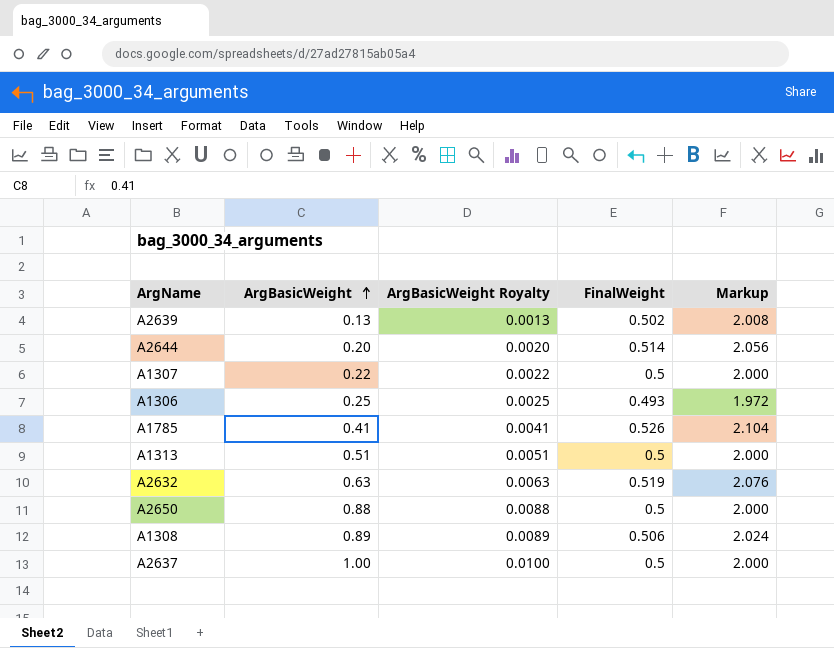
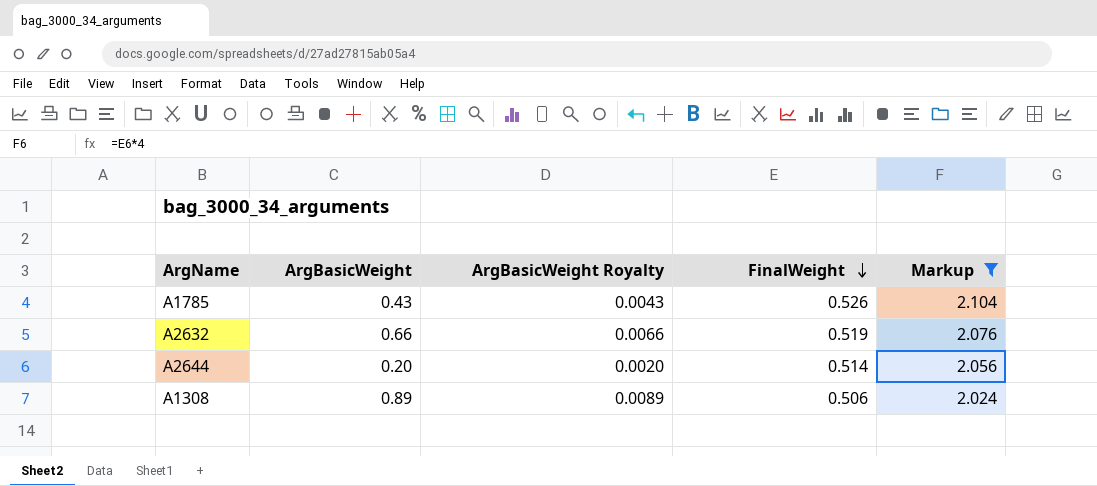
filter: none -> Markup >= 2.024
row order: ArgBasicWeight ascending -> FinalWeight descending
A1785 | ArgBasicWeight: 0.41 -> 0.43
A1785 | ArgBasicWeight Royalty: 0.0041 -> 0.0043
A2632 | ArgBasicWeight: 0.63 -> 0.66
A2632 | ArgBasicWeight Royalty: 0.0063 -> 0.0066

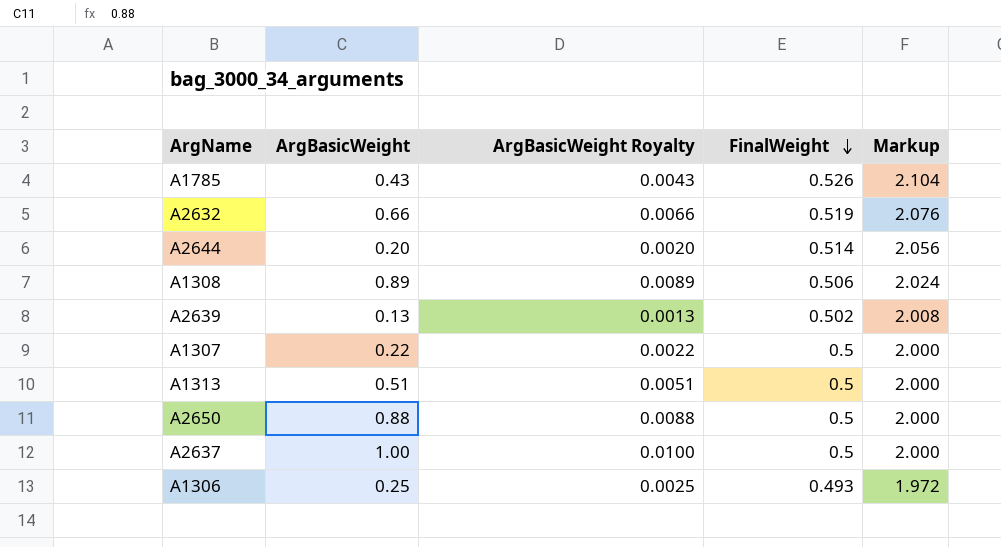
filter: Markup >= 2.024 -> none

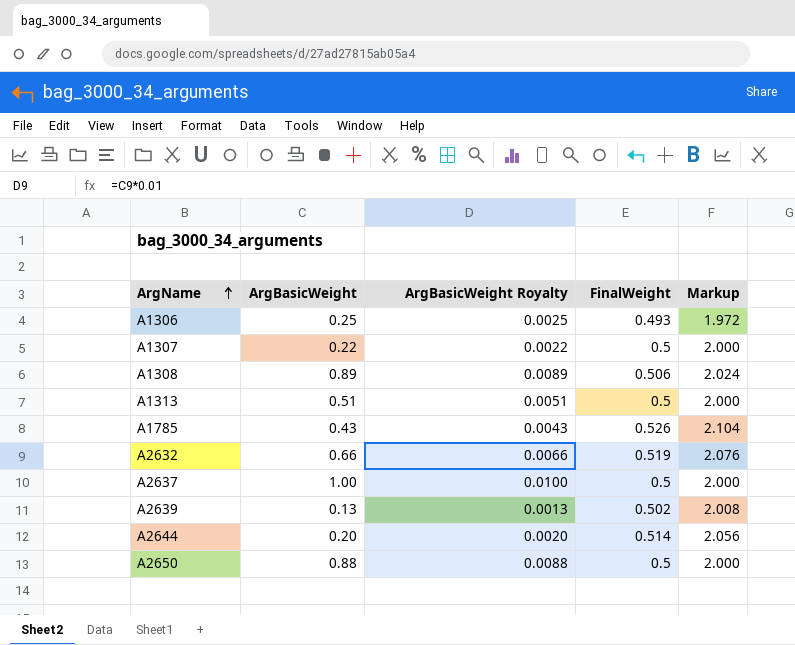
row order: FinalWeight descending -> ArgName ascending

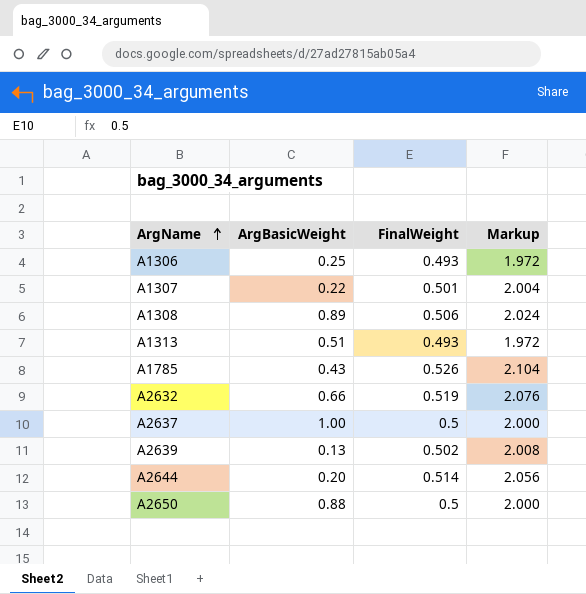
column ArgBasicWeight Royalty | formula: [ArgBasicWeight] * 0.01 -> none
A1307 | FinalWeight: 0.5 -> 0.501
A1307 | Markup: 2.000 -> 2.004
A1313 | FinalWeight: 0.5 -> 0.493
A1313 | Markup: 2.000 -> 1.972

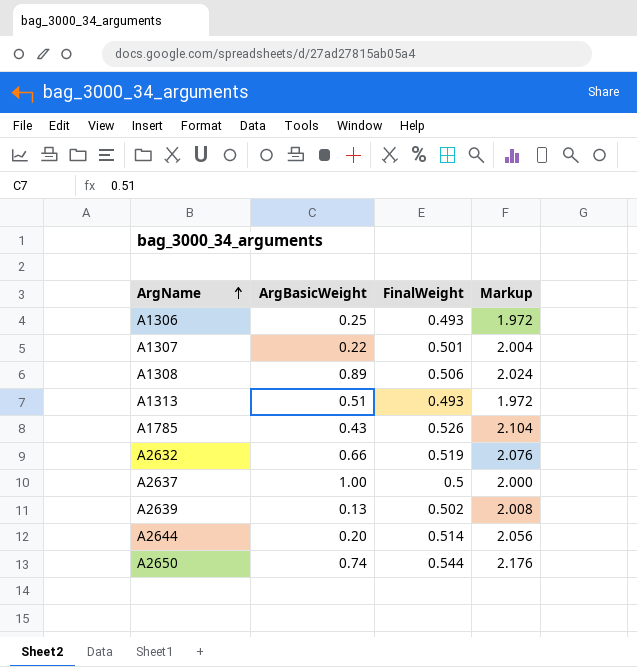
A2650 | ArgBasicWeight: 0.88 -> 0.74
A2650 | FinalWeight: 0.5 -> 0.544
A2650 | Markup: 2.000 -> 2.176

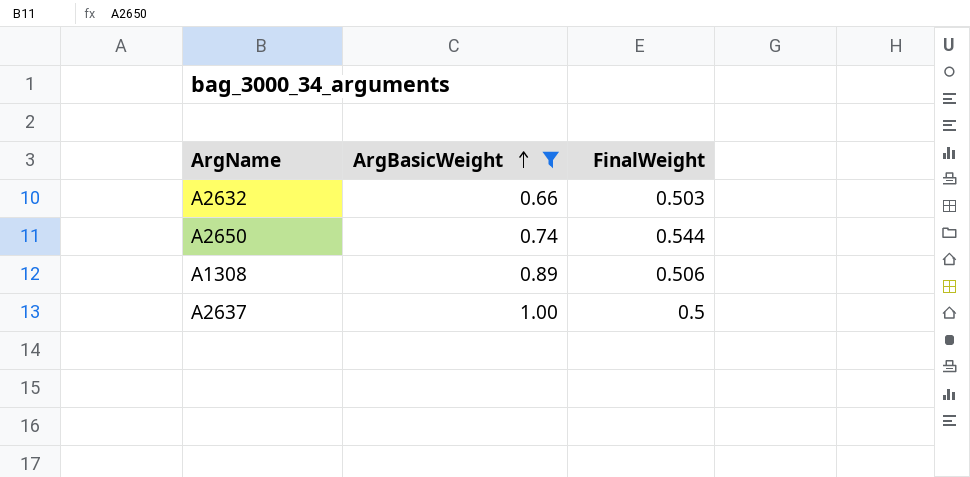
filter: none -> ArgBasicWeight >= 0.66
row order: ArgName ascending -> ArgBasicWeight ascending
column Markup | formula: [FinalWeight] * 4 -> none
A2632 | FinalWeight: 0.519 -> 0.503

